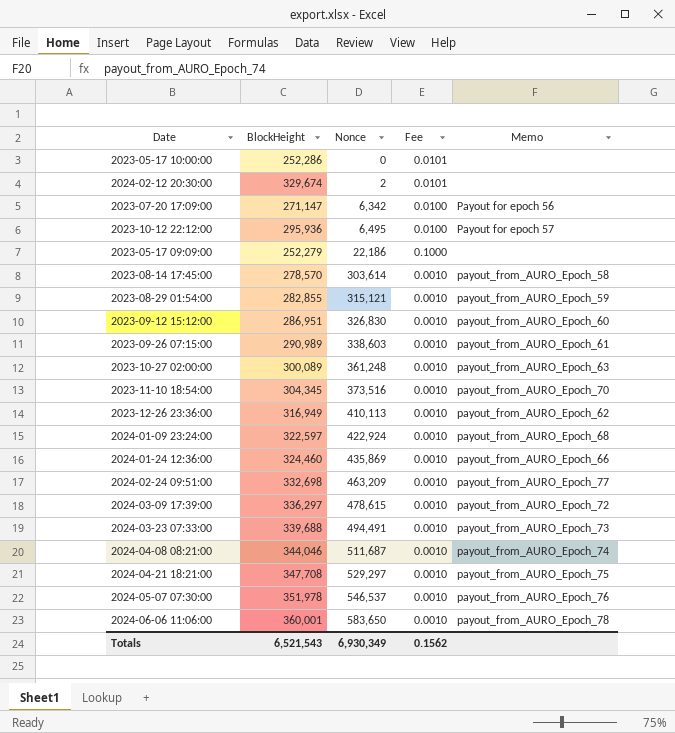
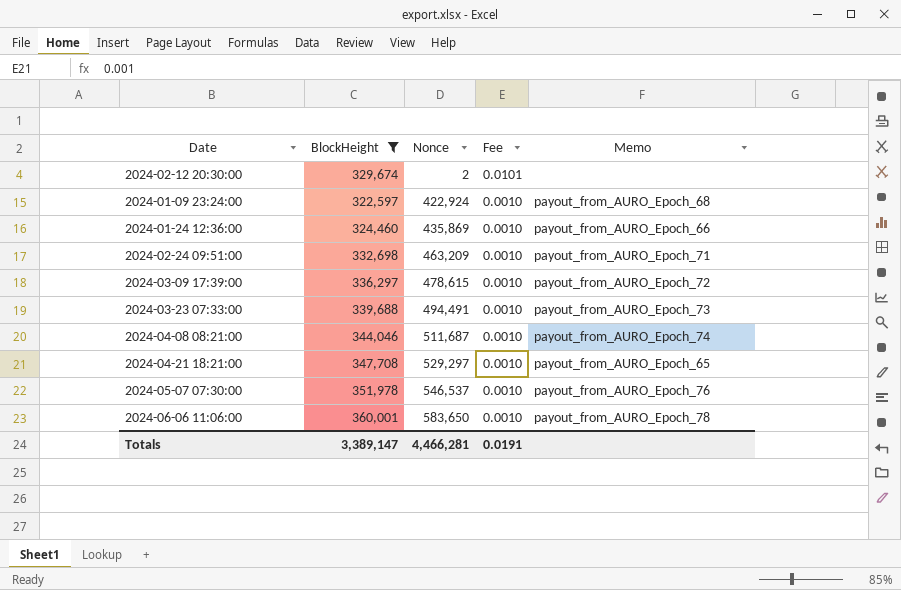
filter: none -> BlockHeight >= 322,597
2024-02-24 09:51:00 | Memo: payout_from_AURO_Epoch_77 -> payout_from_AURO_Epoch_71
2024-04-21 18:21:00 | Memo: payout_from_AURO_Epoch_75 -> payout_from_AURO_Epoch_65
Totals | BlockHeight: 6,521,543 -> 3,389,147
Totals | Nonce: 6,930,349 -> 4,466,281
Totals | Fee: 0.1562 -> 0.0191

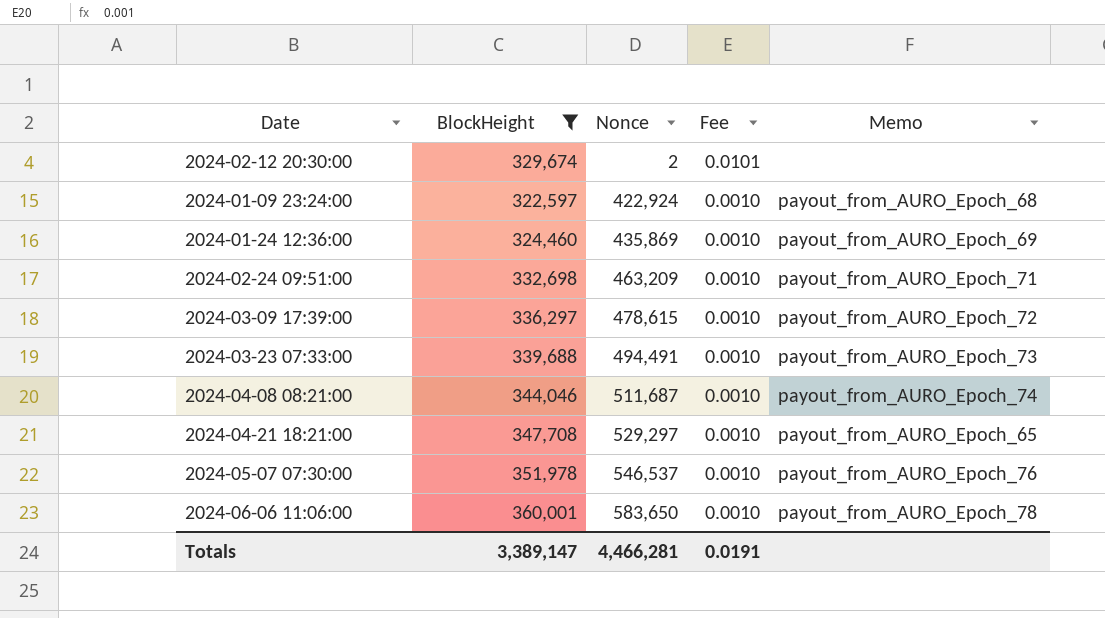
2024-01-24 12:36:00 | Memo: payout_from_AURO_Epoch_66 -> payout_from_AURO_Epoch_69

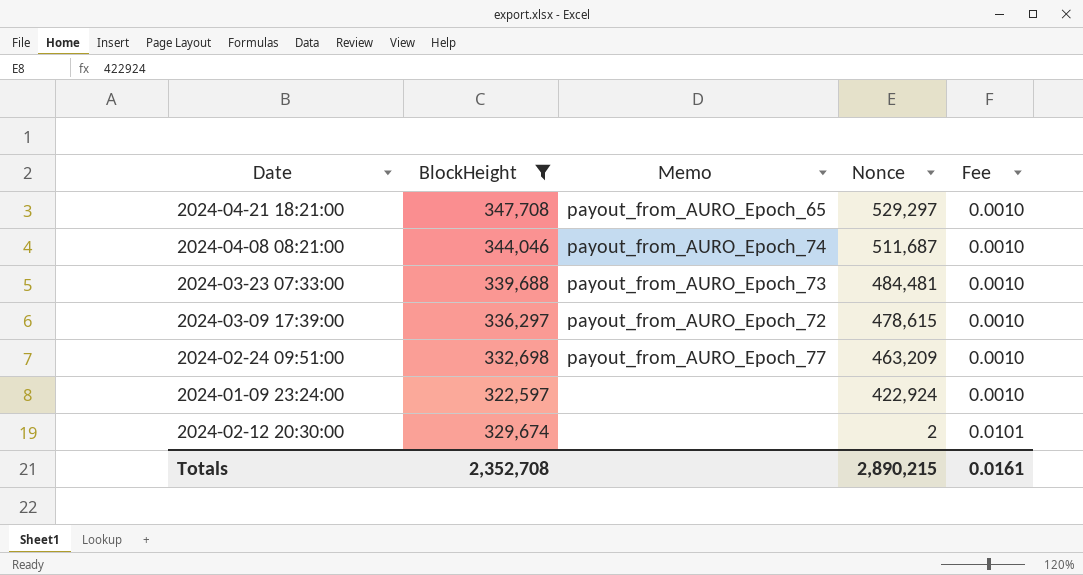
row order: Nonce ascending -> Nonce descending
column Memo | position: 5 -> 3
row 2024-01-24 12:36:00: 324,460 | 435,869 | 0.0010 | payout_from_AURO_Epoch_69 -> none
row 2024-05-07 07:30:00: 351,978 | 546,537 | 0.0010 | payout_from_AURO_Epoch_76 -> none
row 2024-06-06 11:06:00: 360,001 | 583,650 | 0.0010 | payout_from_AURO_Epoch_78 -> none
2024-03-23 07:33:00 | Nonce: 494,491 -> 484,481
2024-02-24 09:51:00 | Memo: payout_from_AURO_Epoch_71 -> payout_from_AURO_Epoch_77
2024-01-09 23:24:00 | Memo: payout_from_AURO_Epoch_68 -> none
Totals | BlockHeight: 3,389,147 -> 2,352,708
Totals | Nonce: 4,466,281 -> 2,890,215
Totals | Fee: 0.0191 -> 0.0161

